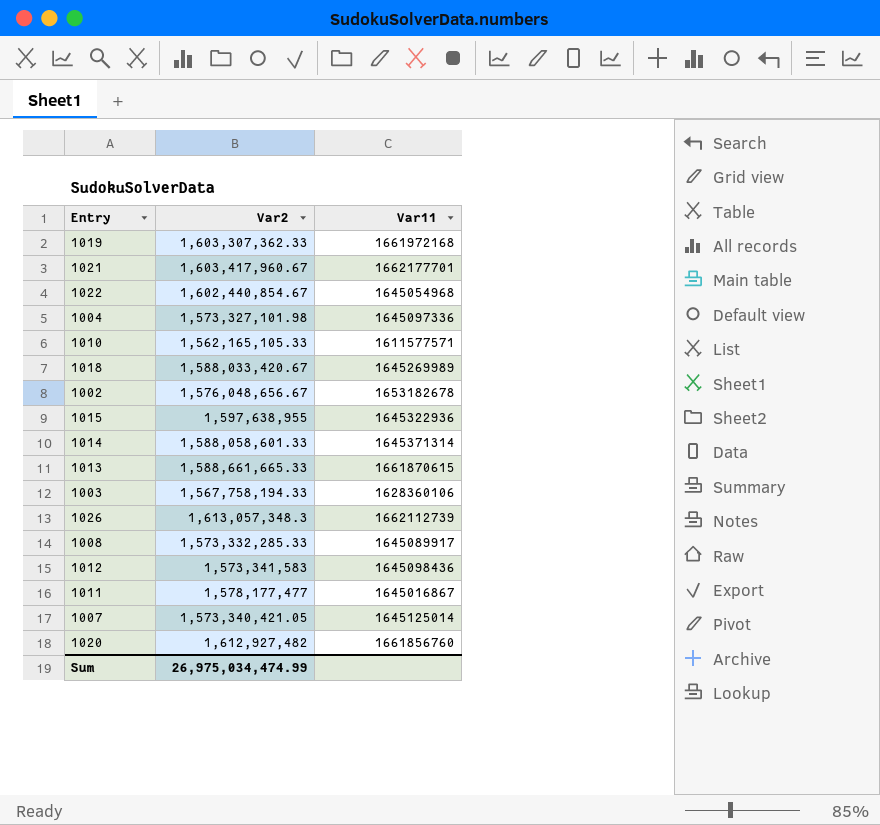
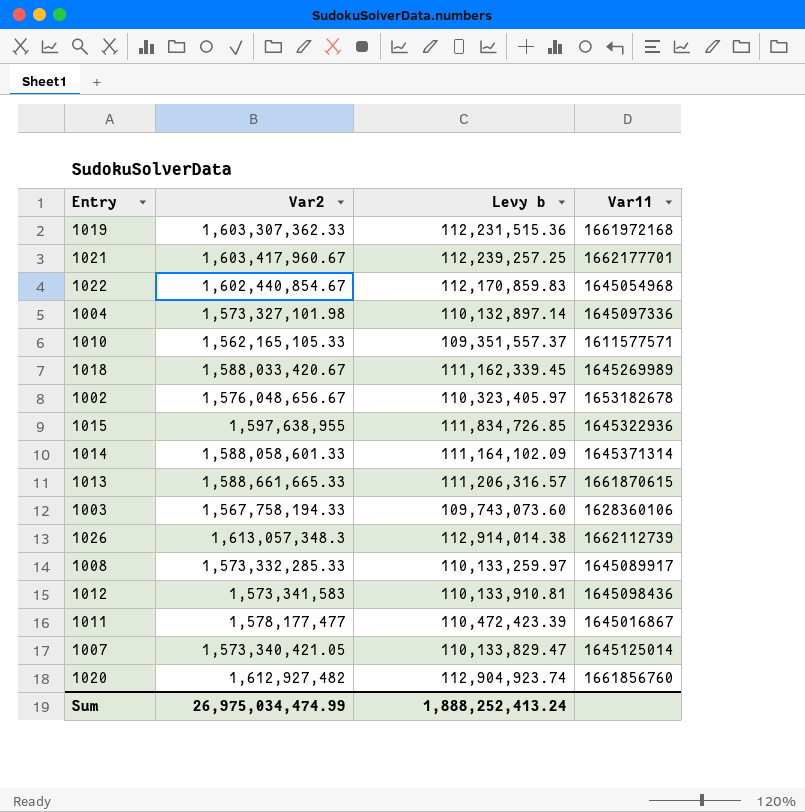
column Levy b | formula: none -> [Var2] * 0.07

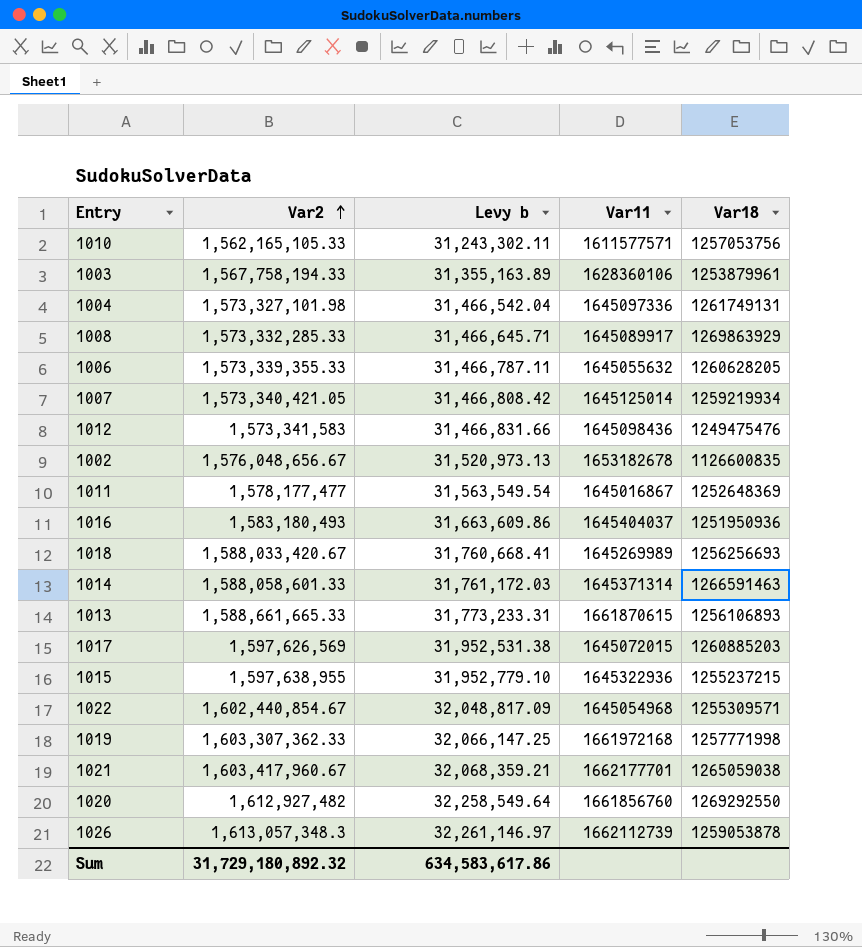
row order: none -> Var2 ascending
column Levy b | formula: [Var2] * 0.07 -> [Var2] * 0.02
column Var18 | position: none -> 5
row 1006: none -> 1,573,339,355.33 | 31,466,787.11 | 1645055632 | 1260628205
row 1016: none -> 1,583,180,493 | 31,663,609.86 | 1645404037 | 1251950936
row 1017: none -> 1,597,626,569 | 31,952,531.38 | 1645072015 | 1260885203
Sum | Var2: 26,975,034,474.99 -> 31,729,180,892.32
Sum | Levy b: 1,888,252,413.24 -> 634,583,617.86

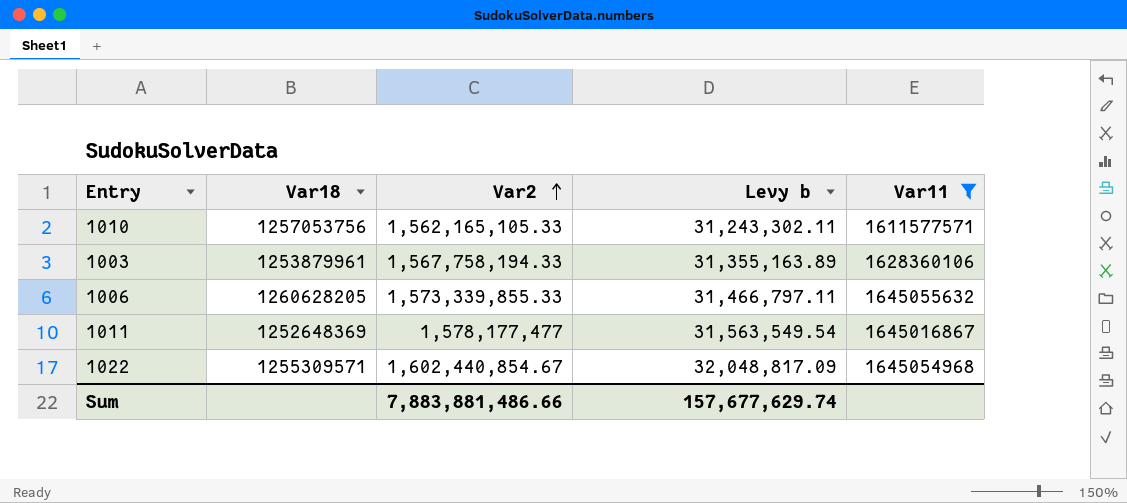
filter: none -> Var11 <= 1645055632
column Var18 | position: 5 -> 2
1006 | Var2: 1,573,339,355.33 -> 1,573,339,855.33
1006 | Levy b: 31,466,787.11 -> 31,466,797.11
Sum | Var2: 31,729,180,892.32 -> 7,883,881,486.66
Sum | Levy b: 634,583,617.86 -> 157,677,629.74

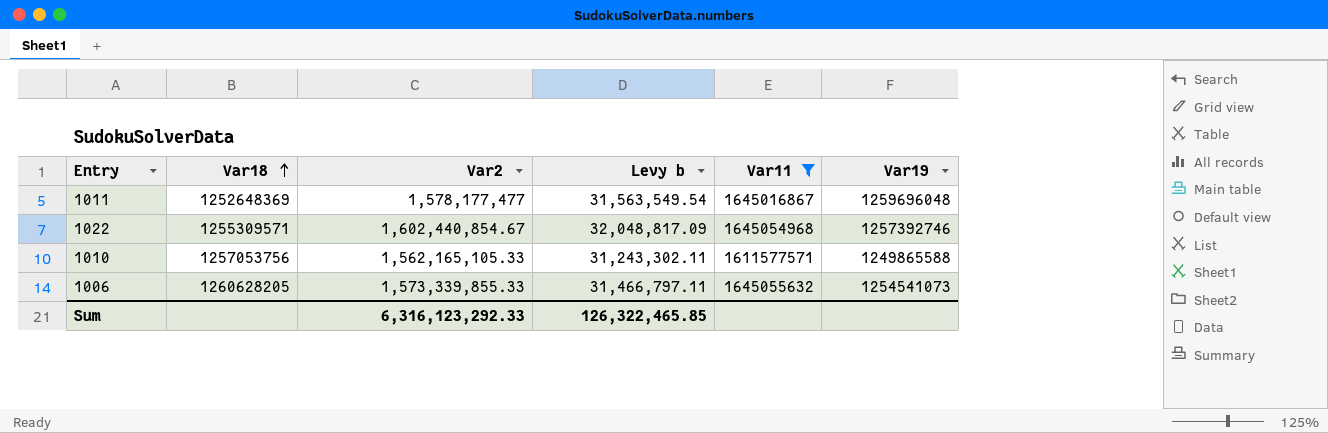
row order: Var2 ascending -> Var18 ascending
column Var19 | position: none -> 6
row 1003: 1253879961 | 1,567,758,194.33 | 31,355,163.89 | 1628360106 -> none
Sum | Var2: 7,883,881,486.66 -> 6,316,123,292.33
Sum | Levy b: 157,677,629.74 -> 126,322,465.85

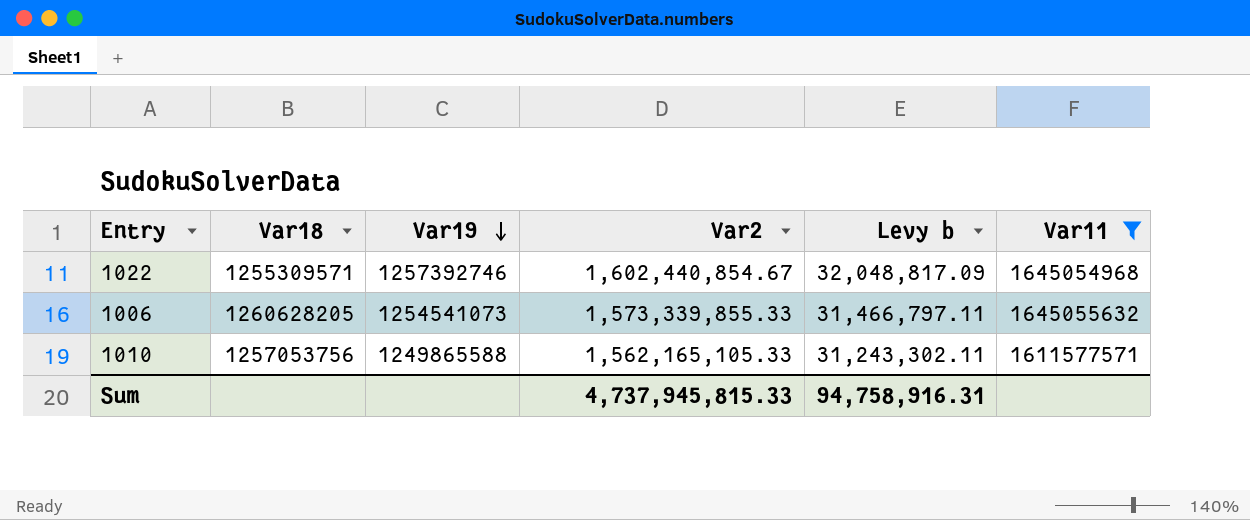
row order: Var18 ascending -> Var19 descending
column Var19 | position: 6 -> 3
row 1011: 1252648369 | 1,578,177,477 | 31,563,549.54 | 1645016867 | 1259696048 -> none
Sum | Var2: 6,316,123,292.33 -> 4,737,945,815.33
Sum | Levy b: 126,322,465.85 -> 94,758,916.31

